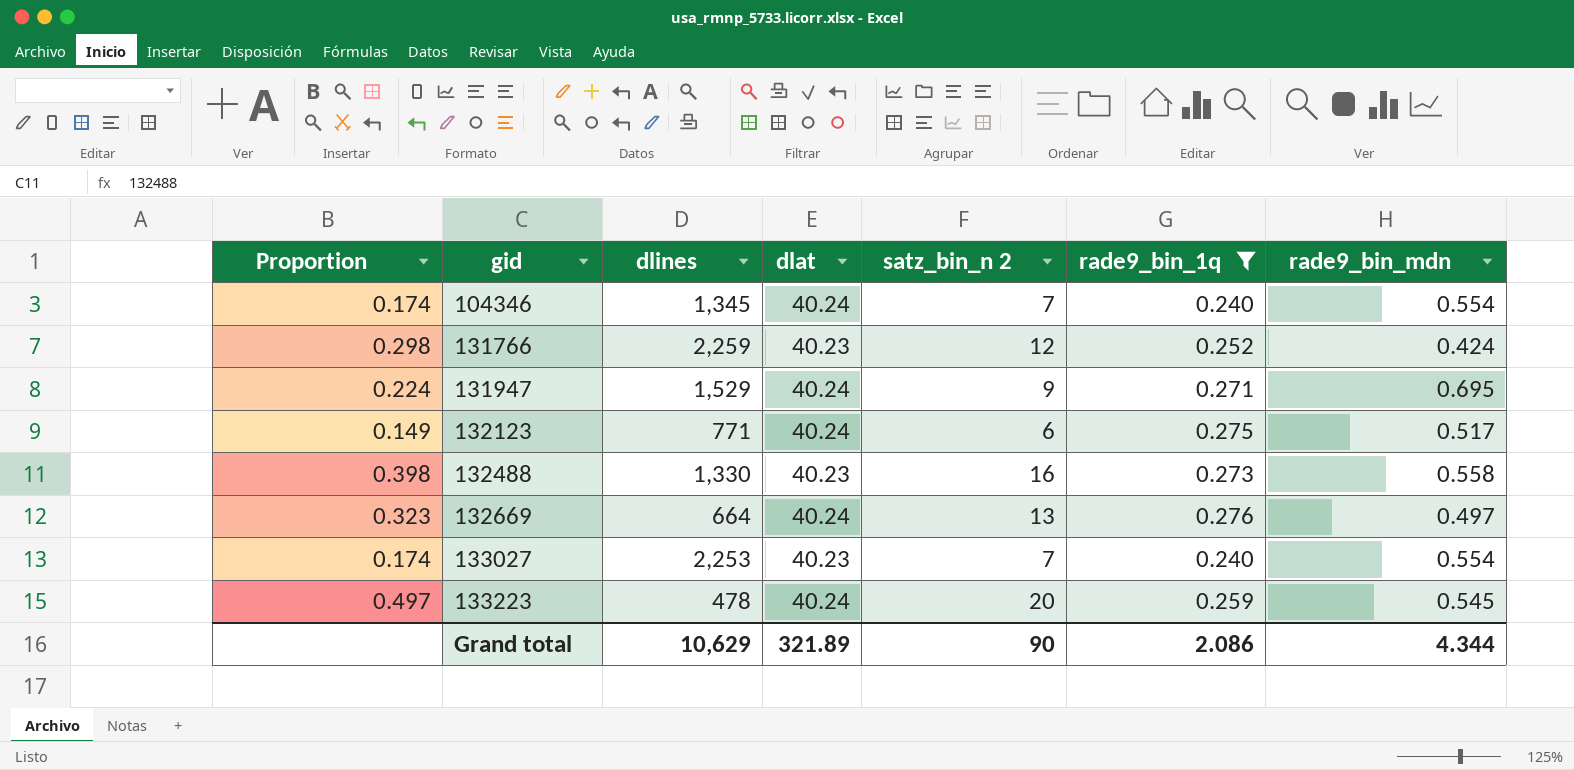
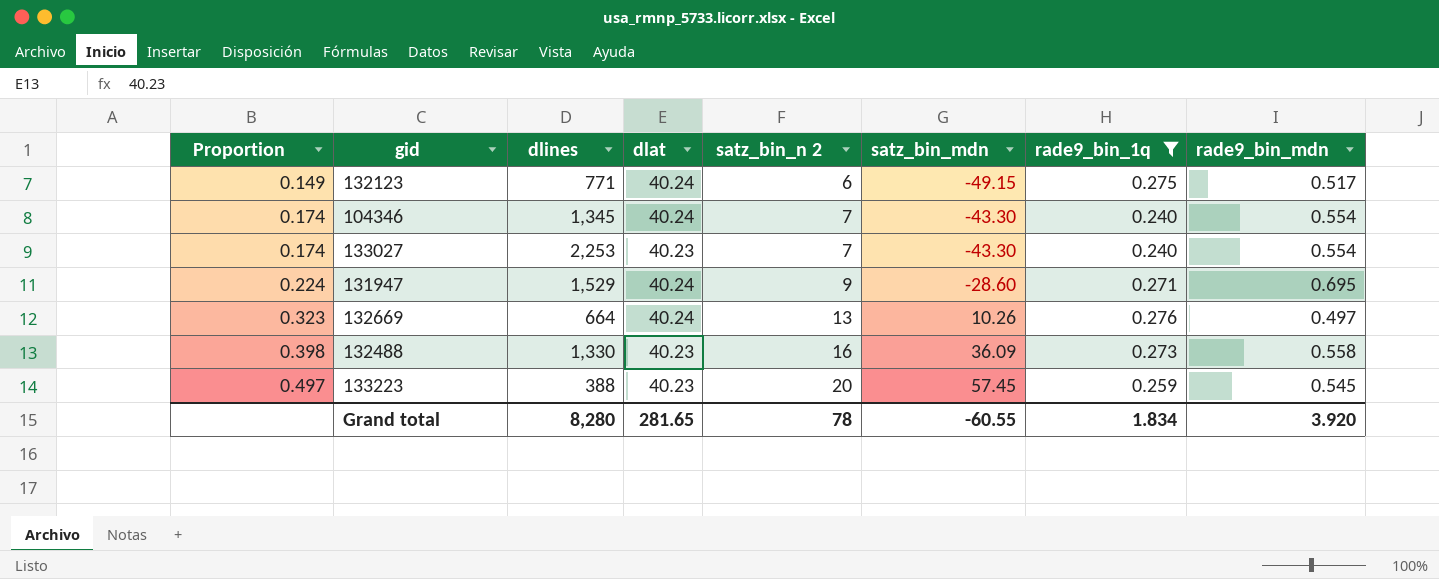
row order: gid ascending -> Proportion ascending
column satz_bin_mdn | position: none -> 6
row 131766: 0.298 | 2,259 | 40.23 | 12 | 0.252 | 0.424 -> none
133223 | dlines: 478 -> 388
133223 | dlat: 40.24 -> 40.23
Grand total | dlines: 10,629 -> 8,280
Grand total | dlat: 321.89 -> 281.65
Grand total | satz_bin_n 2: 90 -> 78
Grand total | rade9_bin_1q: 2.086 -> 1.834
Grand total | rade9_bin_mdn: 4.344 -> 3.920

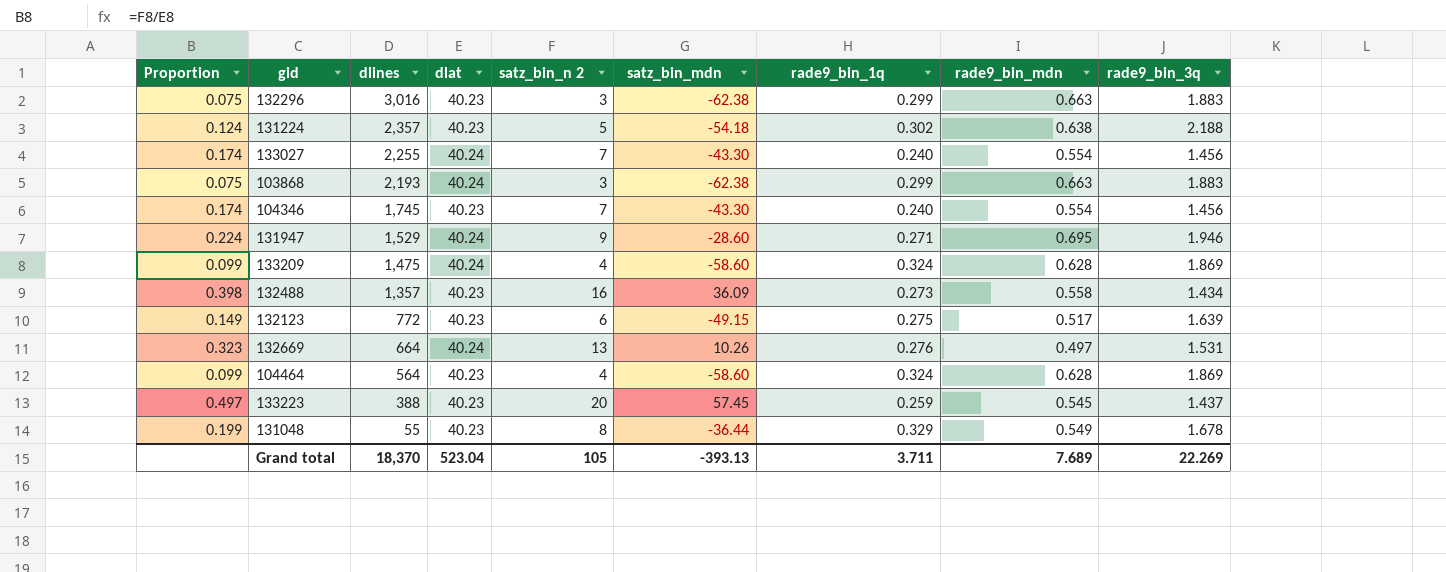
filter: rade9_bin_1q <= 0.276 -> none
row order: Proportion ascending -> dlines descending
column rade9_bin_3q | position: none -> 9
133027 | dlines: 2,253 -> 2,255
133027 | dlat: 40.23 -> 40.24
104346 | dlines: 1,345 -> 1,745
104346 | dlat: 40.24 -> 40.23
132488 | dlines: 1,330 -> 1,357
132123 | dlines: 771 -> 772
132123 | dlat: 40.24 -> 40.23
Grand total | dlines: 8,280 -> 18,370
Grand total | dlat: 281.65 -> 523.04
Grand total | satz_bin_n 2: 78 -> 105
Grand total | satz_bin_mdn: -60.55 -> -393.13
Grand total | rade9_bin_1q: 1.834 -> 3.711
Grand total | rade9_bin_mdn: 3.920 -> 7.689

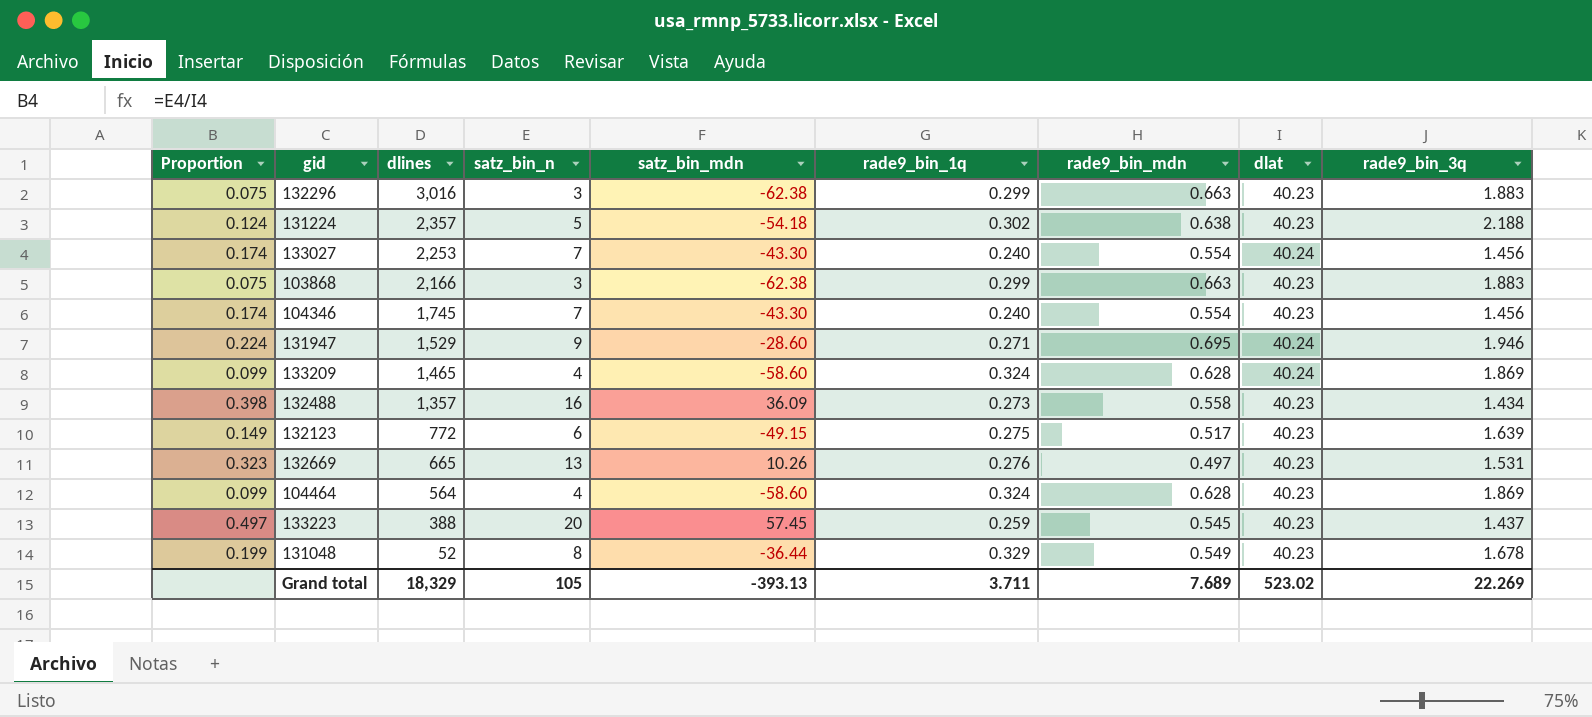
column name: satz_bin_n 2 -> satz_bin_n
column dlat | position: 4 -> 8
133027 | dlines: 2,255 -> 2,253
103868 | dlines: 2,193 -> 2,166
103868 | dlat: 40.24 -> 40.23
133209 | dlines: 1,475 -> 1,465
132669 | dlines: 664 -> 665
132669 | dlat: 40.24 -> 40.23
131048 | dlines: 55 -> 52
Grand total | dlines: 18,370 -> 18,329
Grand total | dlat: 523.04 -> 523.02

